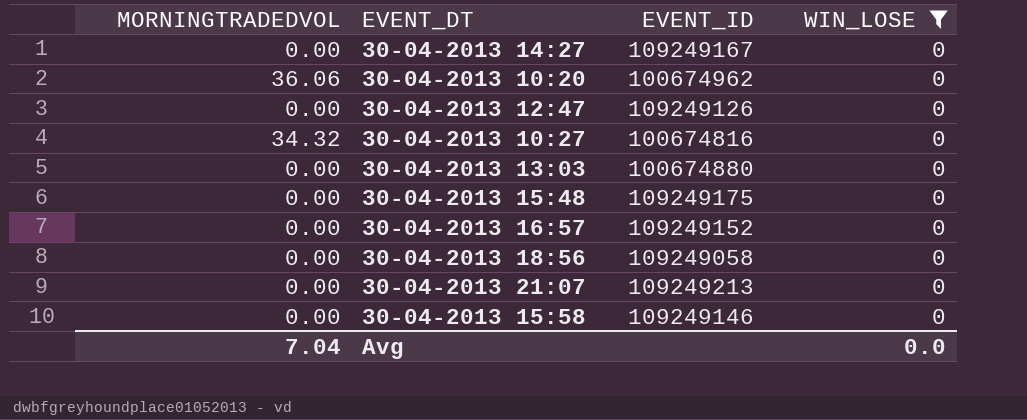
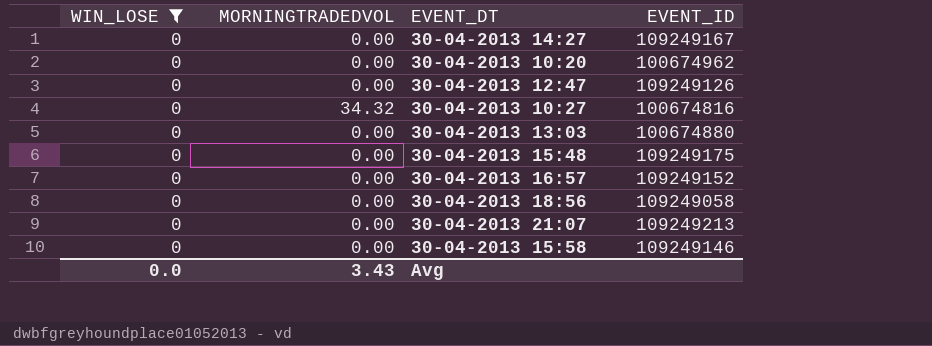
column WIN_LOSE | position: 4 -> 1
30-04-2013 10:20 | MORNINGTRADEDVOL: 36.06 -> 0.00
Avg | MORNINGTRADEDVOL: 7.04 -> 3.43

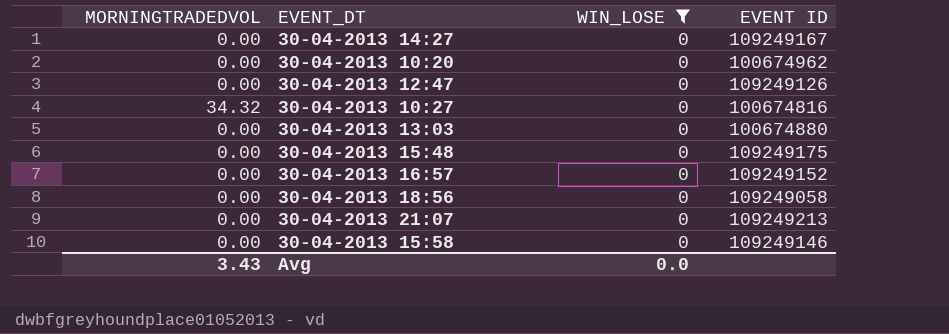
column WIN_LOSE | position: 1 -> 3
column name: EVENT_ID -> EVENT ID

